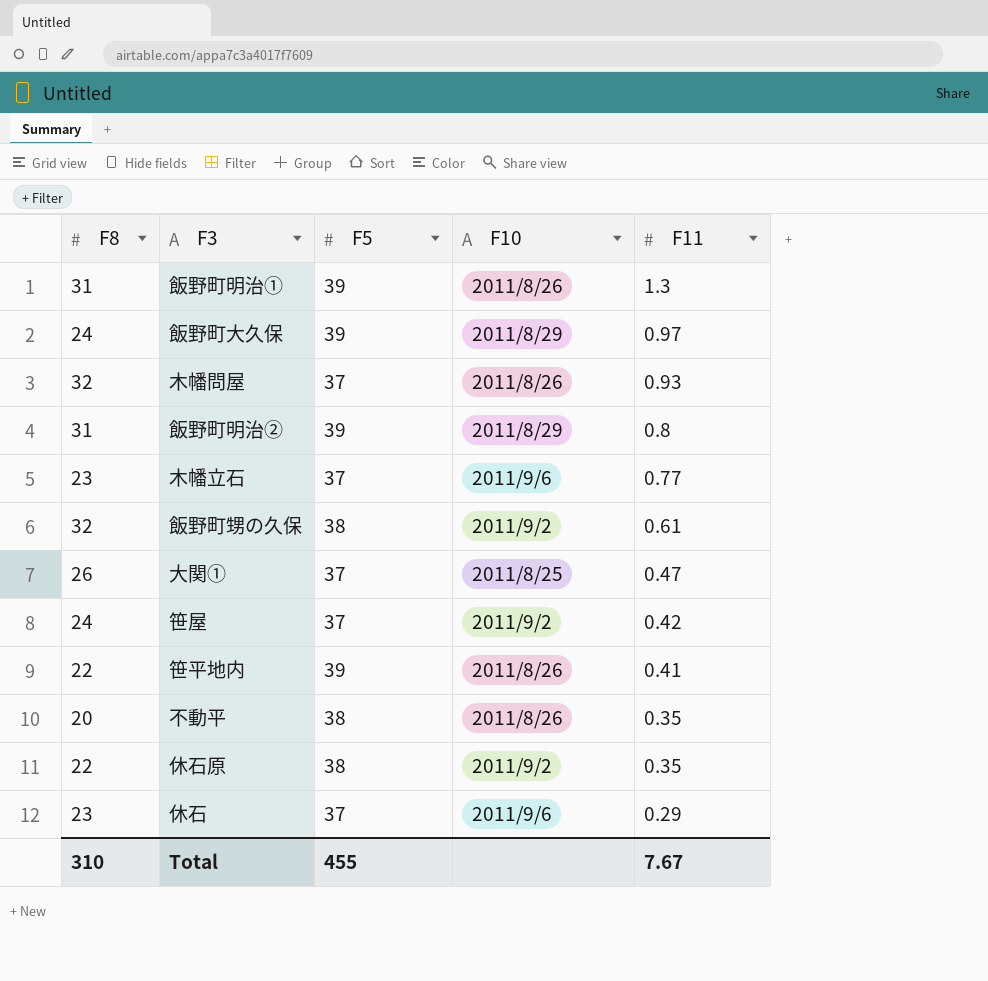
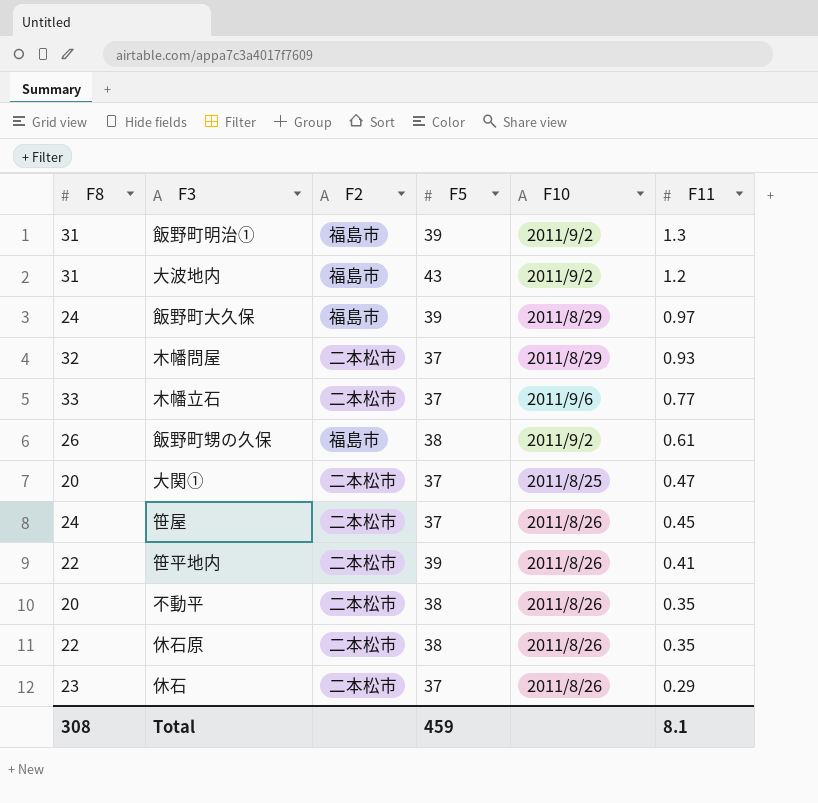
column F2 | position: none -> 3
row 飯野町明治②: 31 | 39 | 2011/8/29 | 0.8 -> none
飯野町明治① | F10: 2011/8/26 -> 2011/9/2
row 大波地内: none -> 31 | 福島市 | 43 | 2011/9/2 | 1.2
木幡問屋 | F10: 2011/8/26 -> 2011/8/29
木幡立石 | F8: 23 -> 33
飯野町甥の久保 | F8: 32 -> 26
大関① | F8: 26 -> 20
笹屋 | F10: 2011/9/2 -> 2011/8/26
笹屋 | F11: 0.42 -> 0.45
休石原 | F10: 2011/9/2 -> 2011/8/26
休石 | F10: 2011/9/6 -> 2011/8/26
Total | F8: 310 -> 308
Total | F5: 455 -> 459
Total | F11: 7.67 -> 8.1

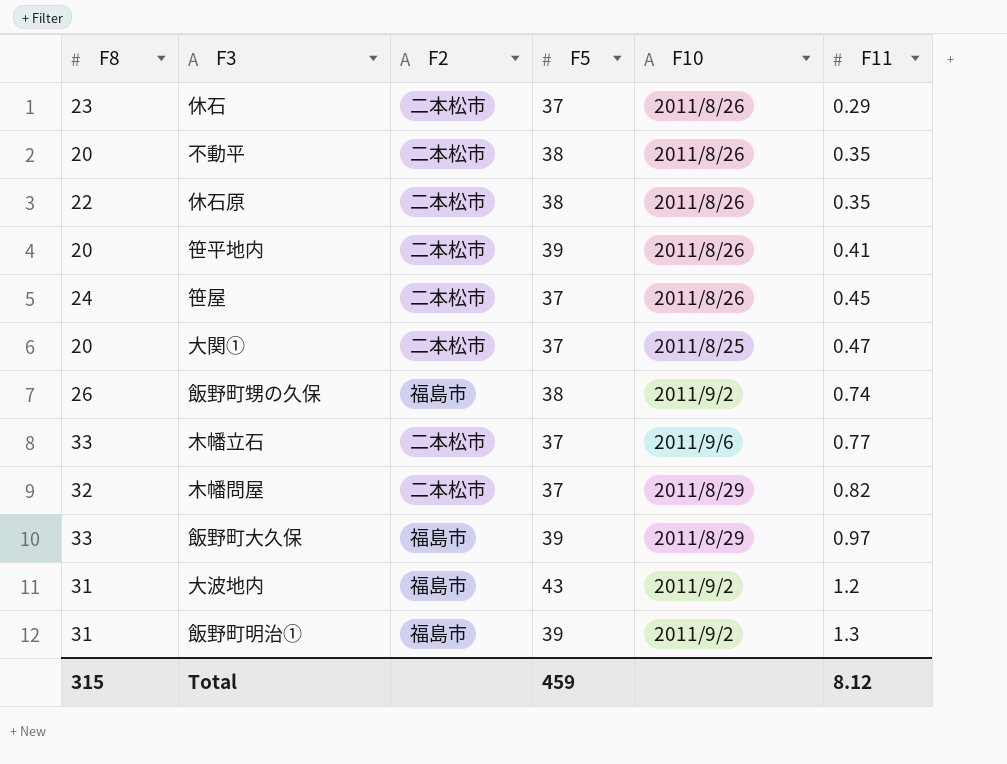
row order: F11 descending -> F11 ascending
笹平地内 | F8: 22 -> 20
飯野町甥の久保 | F11: 0.61 -> 0.74
木幡問屋 | F11: 0.93 -> 0.82
飯野町大久保 | F8: 24 -> 33
Total | F8: 308 -> 315
Total | F11: 8.1 -> 8.12

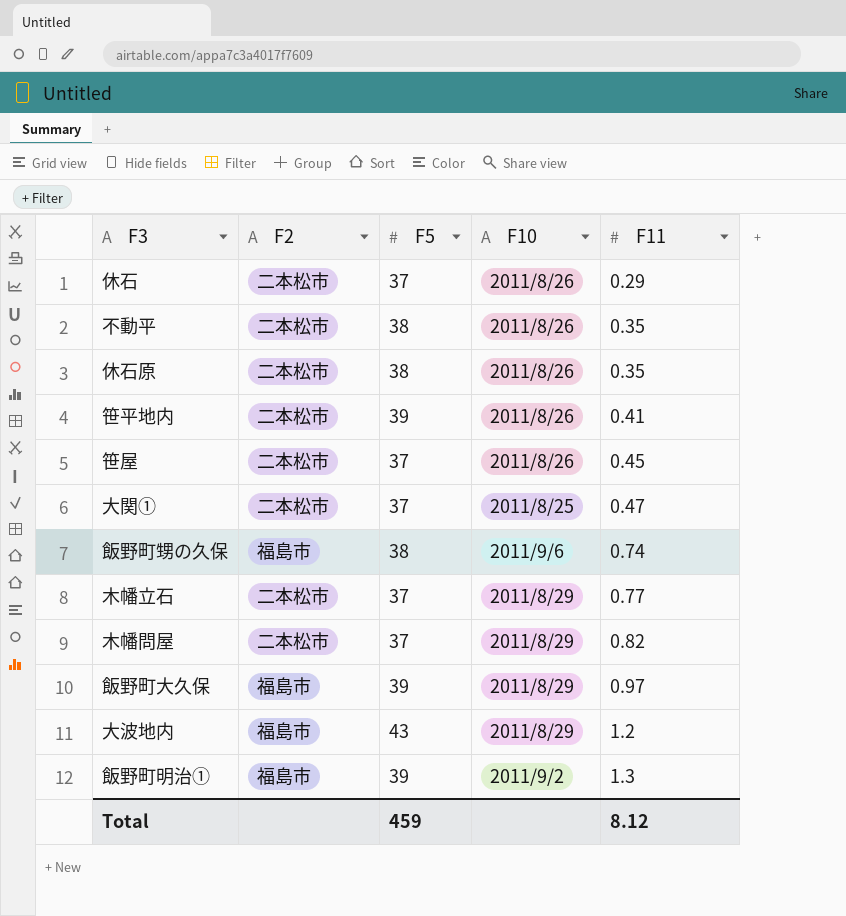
column F8 | position: 1 -> none
飯野町甥の久保 | F10: 2011/9/2 -> 2011/9/6
木幡立石 | F10: 2011/9/6 -> 2011/8/29
大波地内 | F10: 2011/9/2 -> 2011/8/29

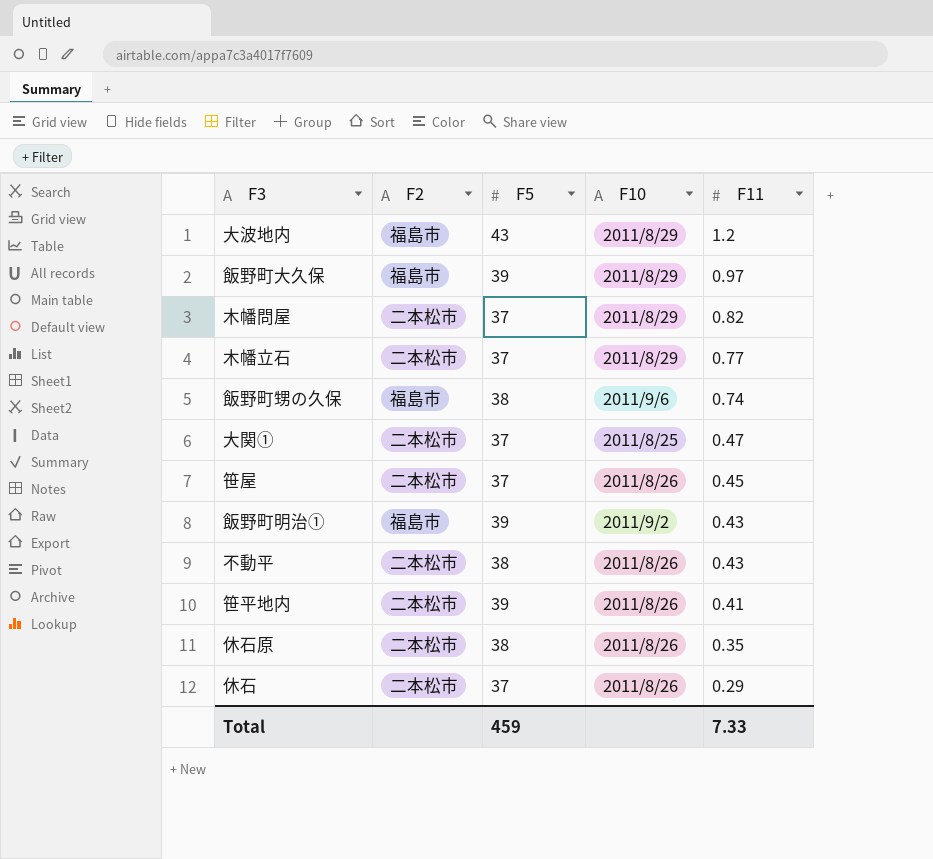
row order: F11 ascending -> F11 descending
飯野町明治① | F11: 1.3 -> 0.43
不動平 | F11: 0.35 -> 0.43
Total | F11: 8.12 -> 7.33

